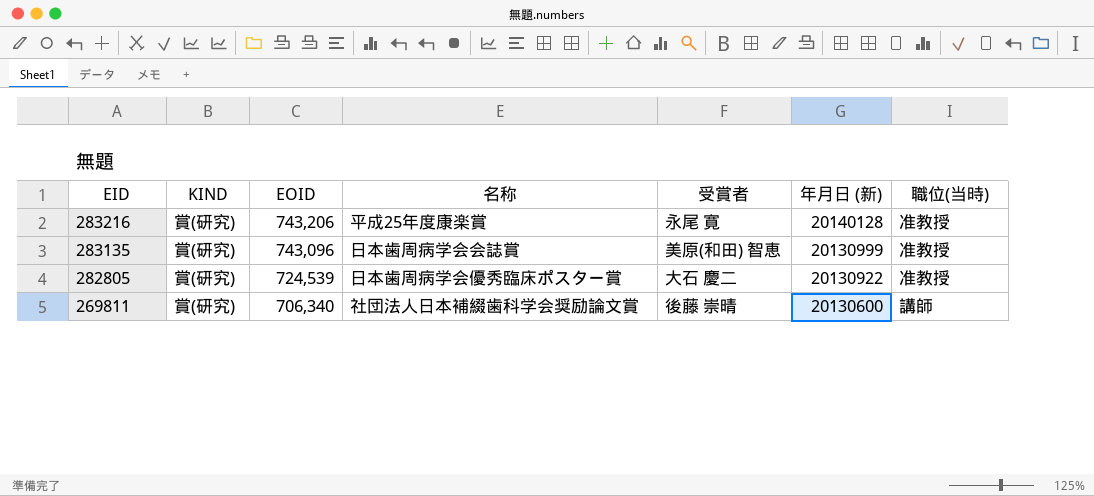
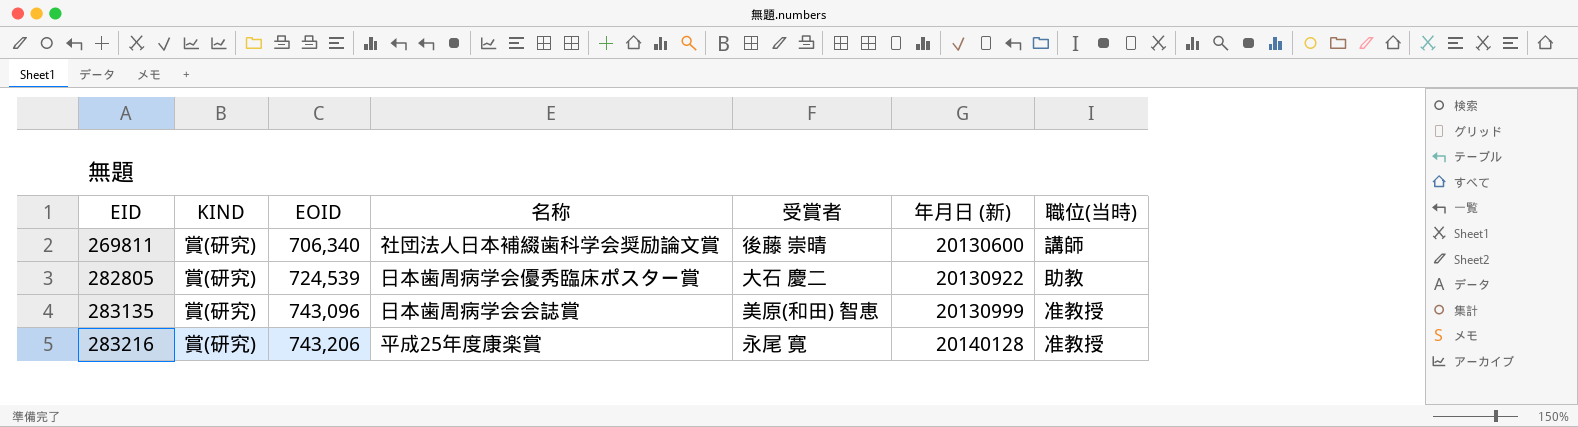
row order: EID descending -> EID ascending
282805 | 職位(当時): 准教授 -> 助教

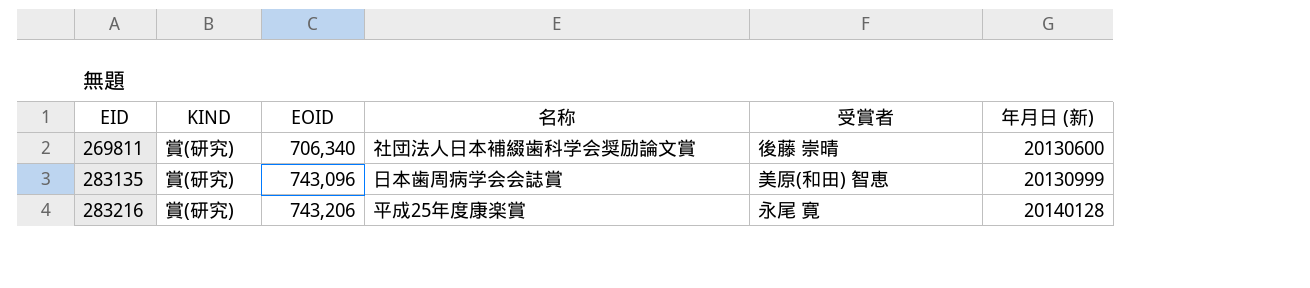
column 職位(当時) | position: 7 -> none
row 282805: 賞(研究) | 724,539 | 日本歯周病学会優秀臨床ポスター賞 | 大石 慶二 | 20130922 | 助教 -> none

